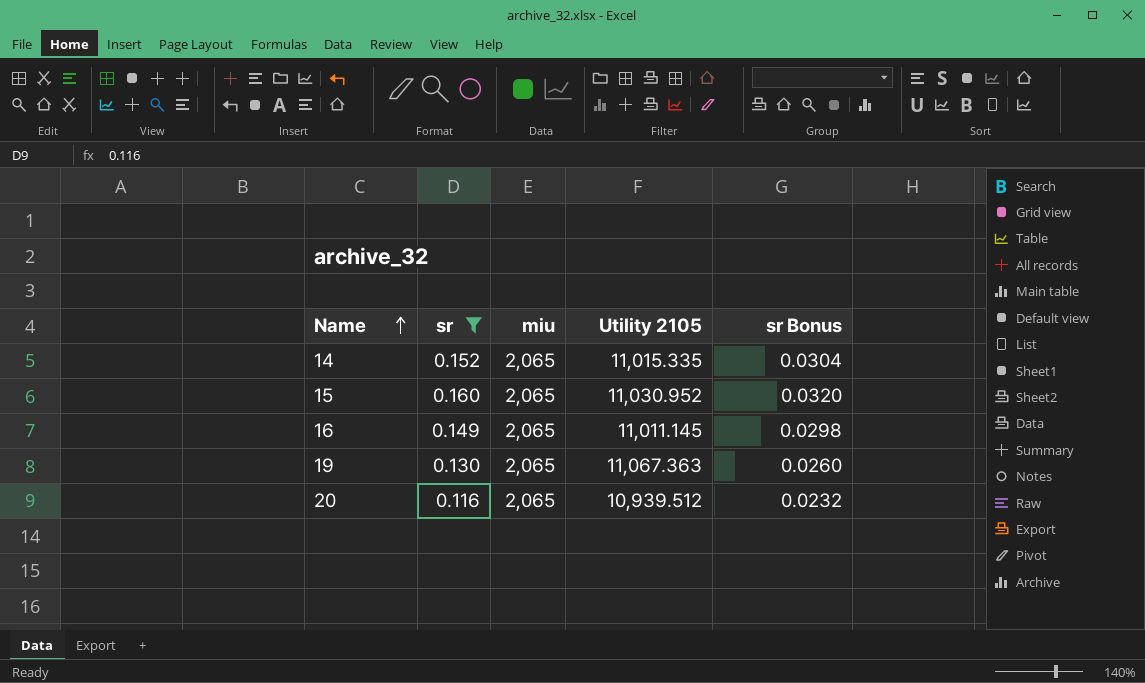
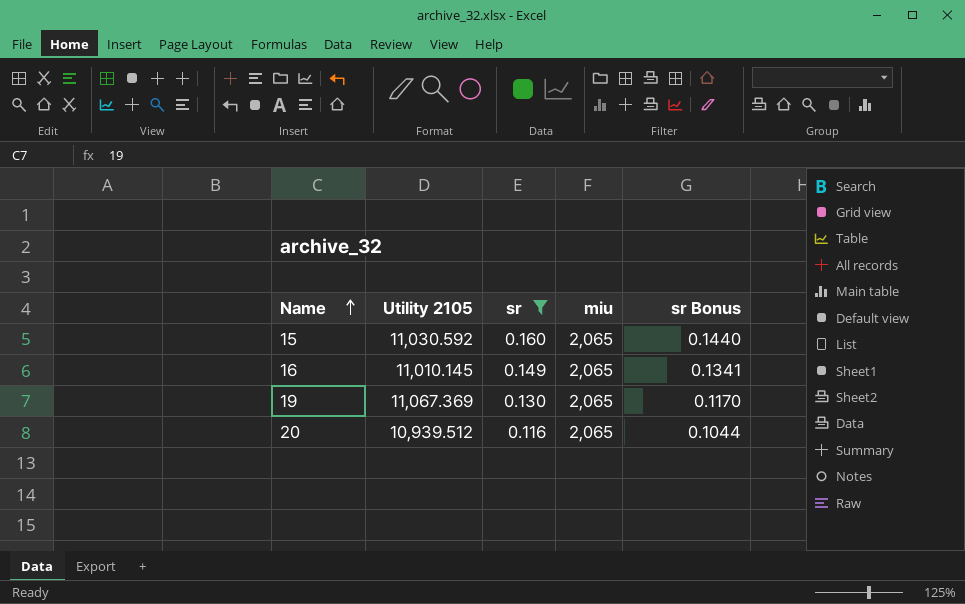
column Utility 2105 | position: 4 -> 2
column sr Bonus | formula: [sr] * 0.2 -> [sr] * 0.9
row 14: 0.152 | 2,065 | 11,015.335 | 0.0304 -> none
15 | Utility 2105: 11,030.952 -> 11,030.592
16 | Utility 2105: 11,011.145 -> 11,010.145
19 | Utility 2105: 11,067.363 -> 11,067.369

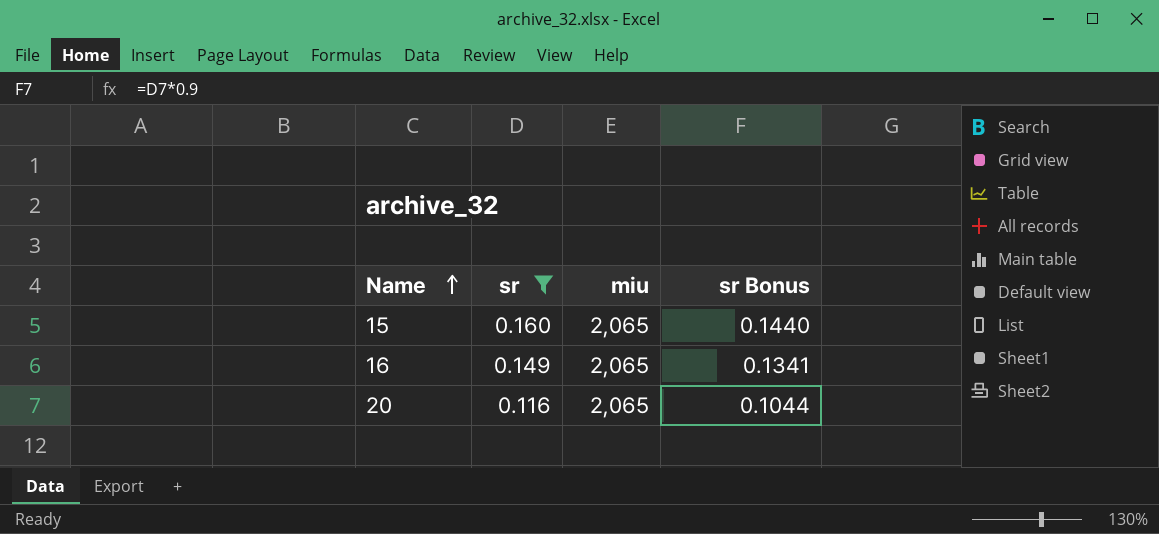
column Utility 2105 | position: 2 -> none
row 19: 11,067.369 | 0.130 | 2,065 | 0.1170 -> none

